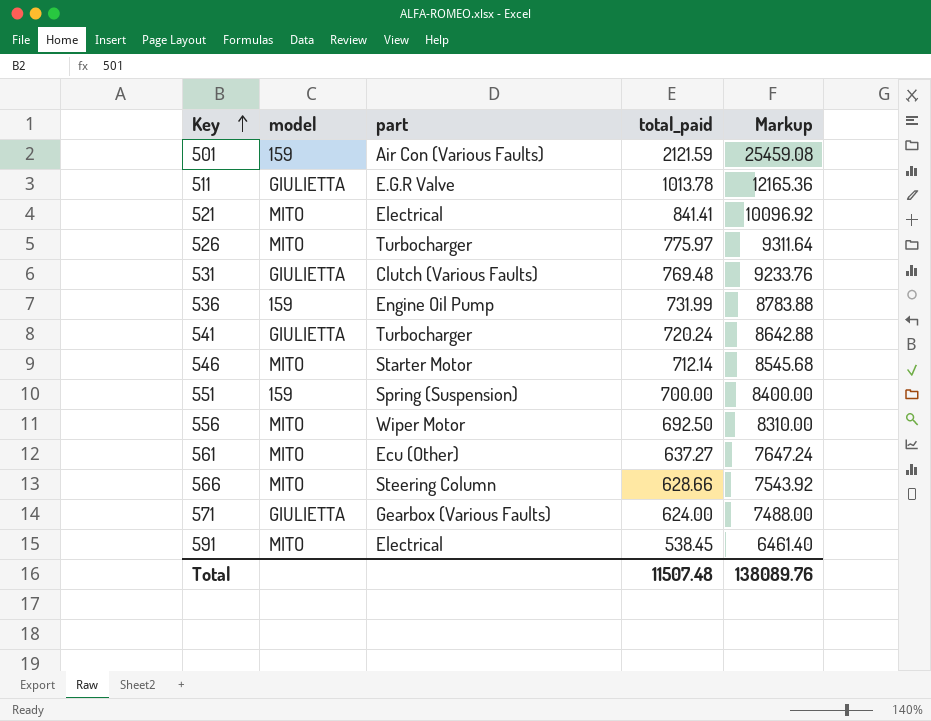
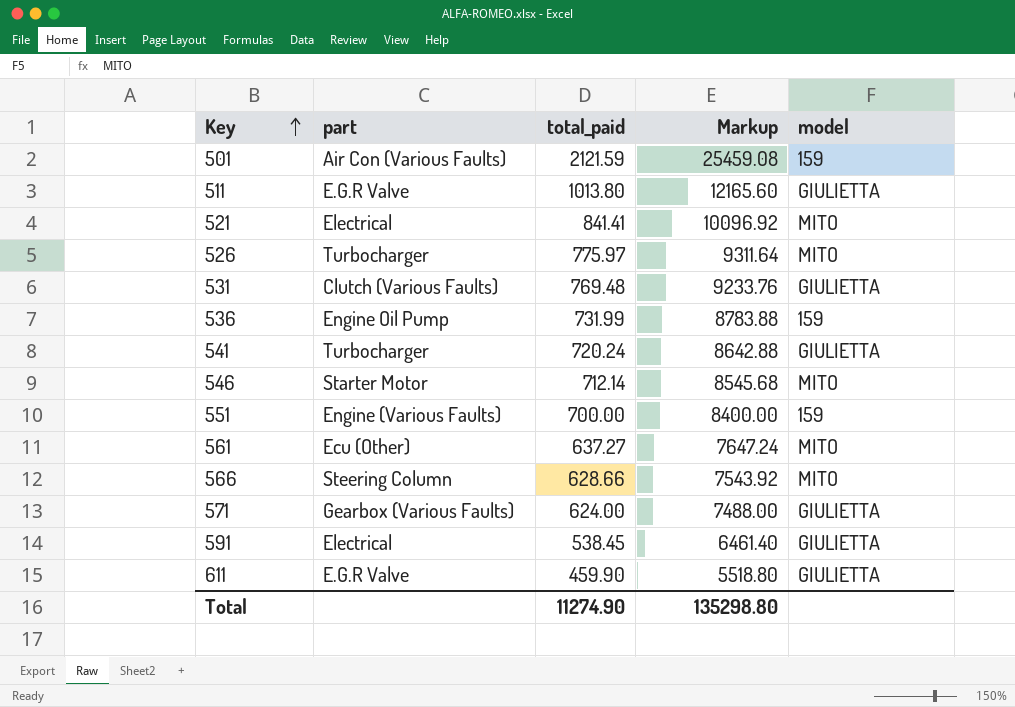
column model | position: 2 -> 5
row 556: MITO | Wiper Motor | 692.50 | 8310.00 -> none
511 | total_paid: 1013.78 -> 1013.80
511 | Markup: 12165.36 -> 12165.60
551 | part: Spring (Suspension) -> Engine (Various Faults)
591 | model: MITO -> GIULIETTA
row 611: none -> E.G.R Valve | 459.90 | 5518.80 | GIULIETTA
Total | total_paid: 11507.48 -> 11274.90
Total | Markup: 138089.76 -> 135298.80

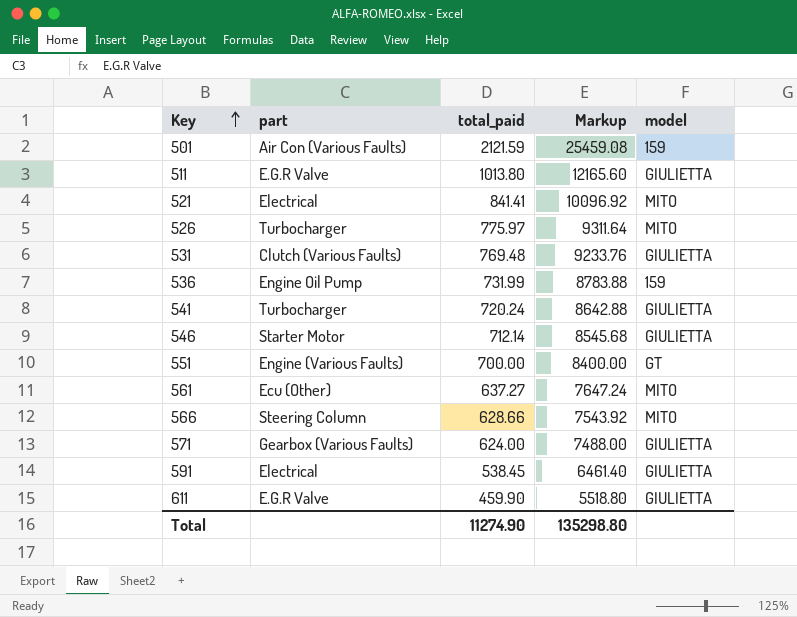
546 | model: MITO -> GIULIETTA
551 | model: 159 -> GT

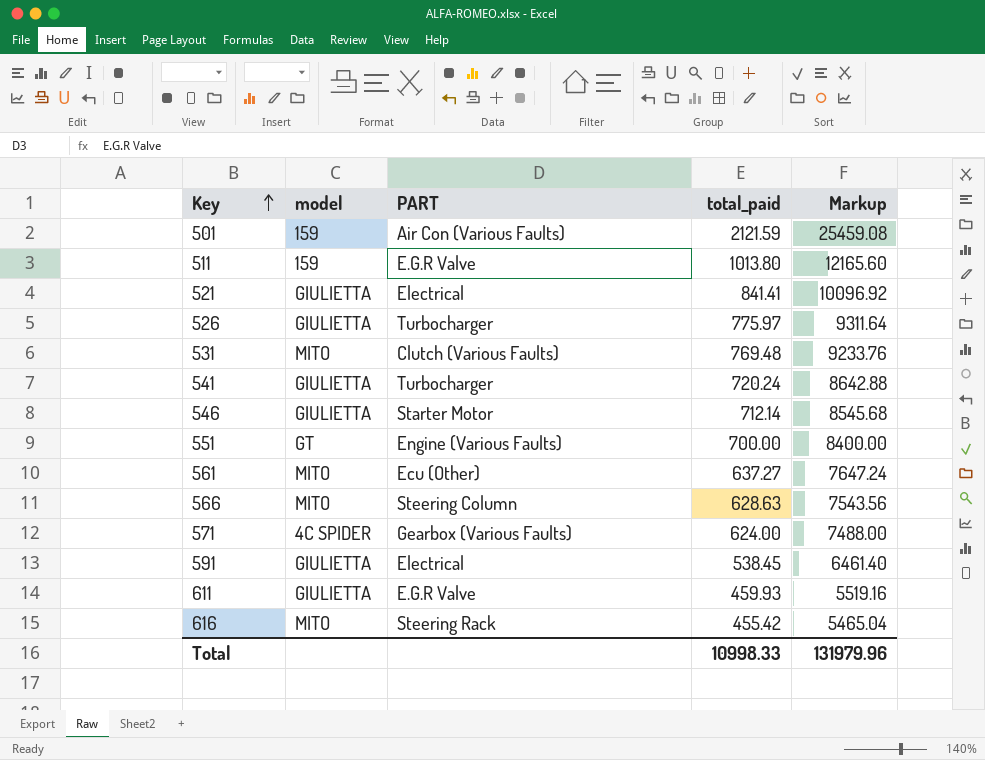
column model | position: 5 -> 2
column name: part -> PART
row 536: Engine Oil Pump | 731.99 | 8783.88 | 159 -> none
511 | model: GIULIETTA -> 159
521 | model: MITO -> GIULIETTA
526 | model: MITO -> GIULIETTA
531 | model: GIULIETTA -> MITO
566 | total_paid: 628.66 -> 628.63
566 | Markup: 7543.92 -> 7543.56
571 | model: GIULIETTA -> 4C SPIDER
611 | total_paid: 459.90 -> 459.93
611 | Markup: 5518.80 -> 5519.16
row 616: none -> MITO | Steering Rack | 455.42 | 5465.04
Total | total_paid: 11274.90 -> 10998.33
Total | Markup: 135298.80 -> 131979.96

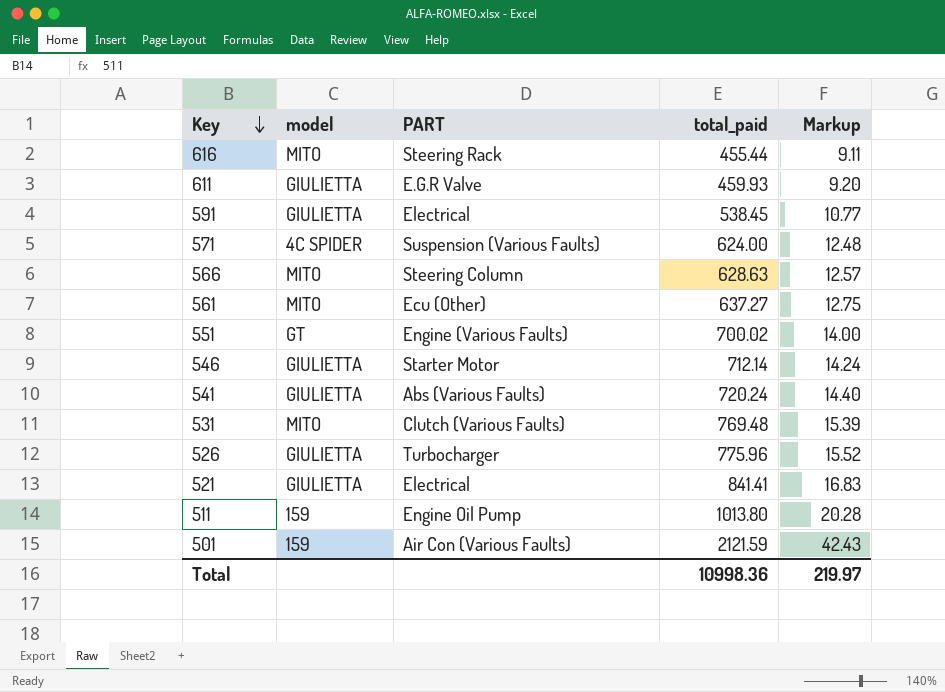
row order: Key ascending -> Key descending
column Markup | formula: [total_paid] * 12 -> [total_paid] * 0.02
616 | total_paid: 455.42 -> 455.44
571 | PART: Gearbox (Various Faults) -> Suspension (Various Faults)
551 | total_paid: 700.00 -> 700.02
541 | PART: Turbocharger -> Abs (Various Faults)
526 | total_paid: 775.97 -> 775.96
511 | PART: E.G.R Valve -> Engine Oil Pump
Total | total_paid: 10998.33 -> 10998.36
Total | Markup: 131979.96 -> 219.97

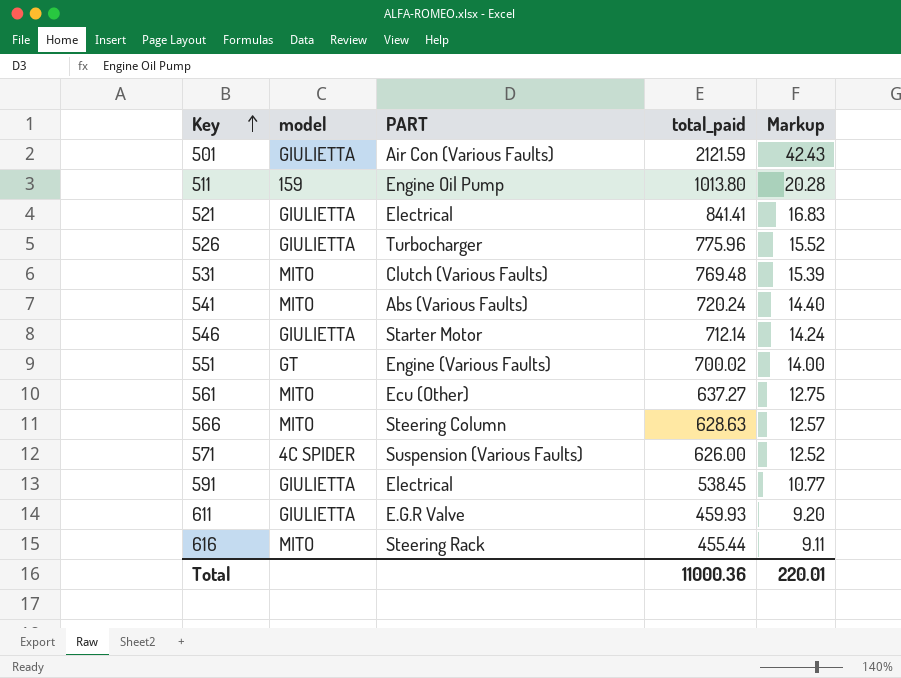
row order: Key descending -> Key ascending
501 | model: 159 -> GIULIETTA
541 | model: GIULIETTA -> MITO
571 | total_paid: 624.00 -> 626.00
571 | Markup: 12.48 -> 12.52
Total | total_paid: 10998.36 -> 11000.36
Total | Markup: 219.97 -> 220.01

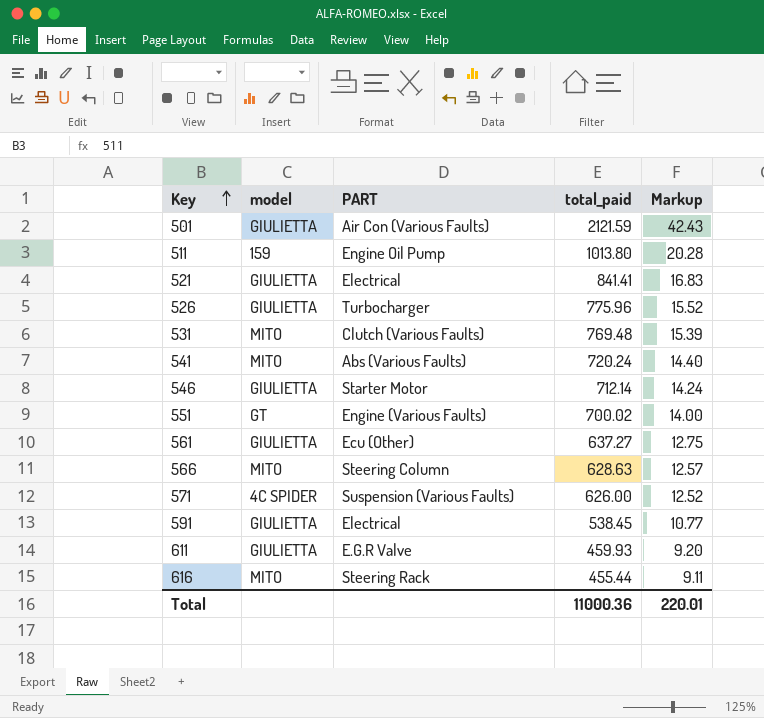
561 | model: MITO -> GIULIETTA

